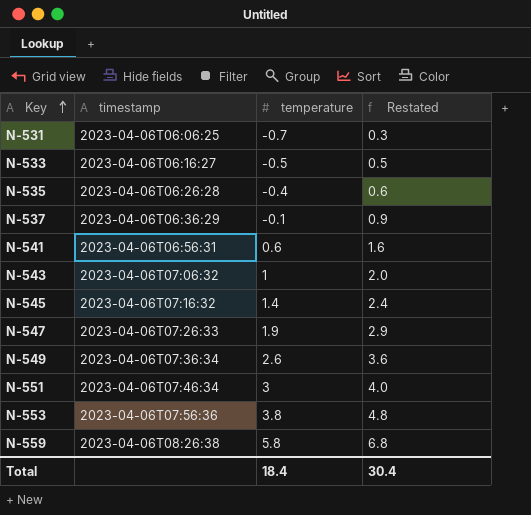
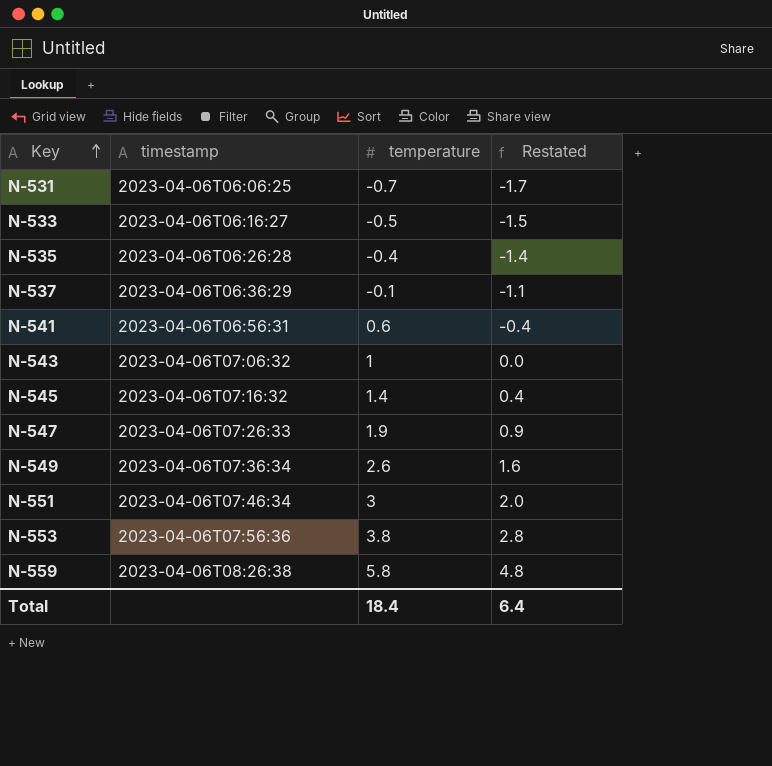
column Restated | formula: [temperature] + 1 -> [temperature] - 1
Total | Restated: 30.4 -> 6.4

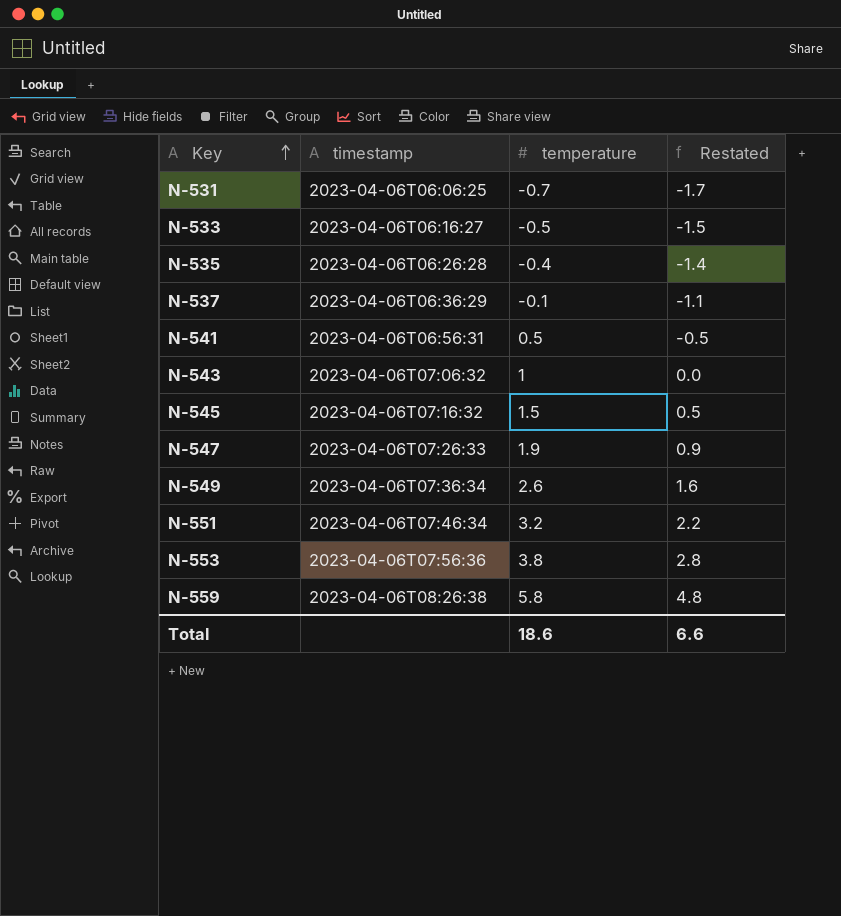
N-541 | temperature: 0.6 -> 0.5
N-541 | Restated: -0.4 -> -0.5
N-545 | temperature: 1.4 -> 1.5
N-545 | Restated: 0.4 -> 0.5
N-551 | temperature: 3 -> 3.2
N-551 | Restated: 2.0 -> 2.2
Total | temperature: 18.4 -> 18.6
Total | Restated: 6.4 -> 6.6

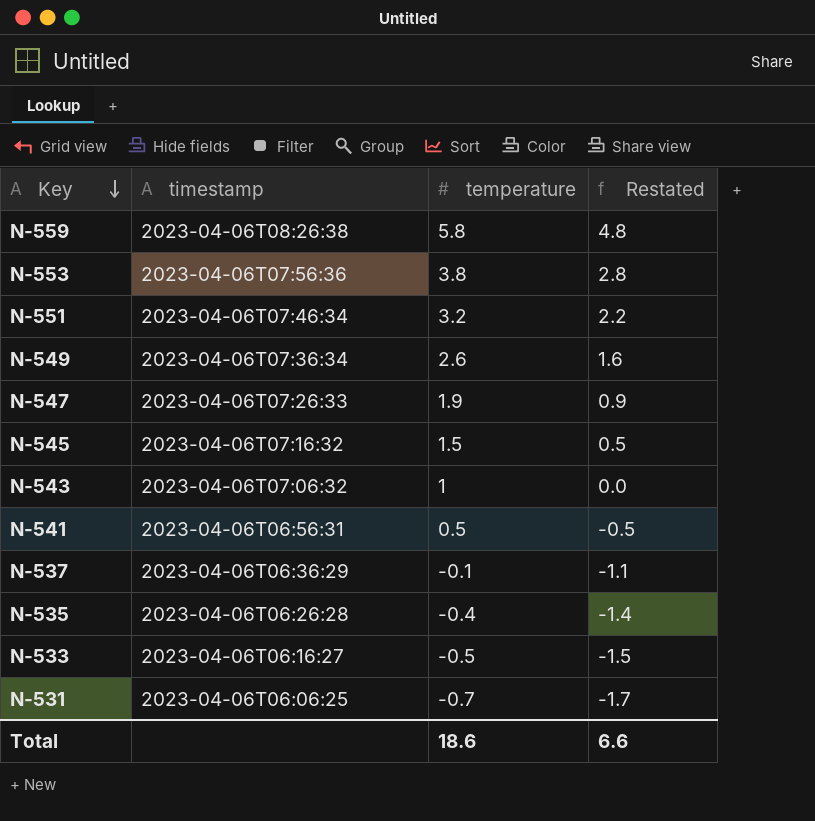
row order: Key ascending -> Key descending

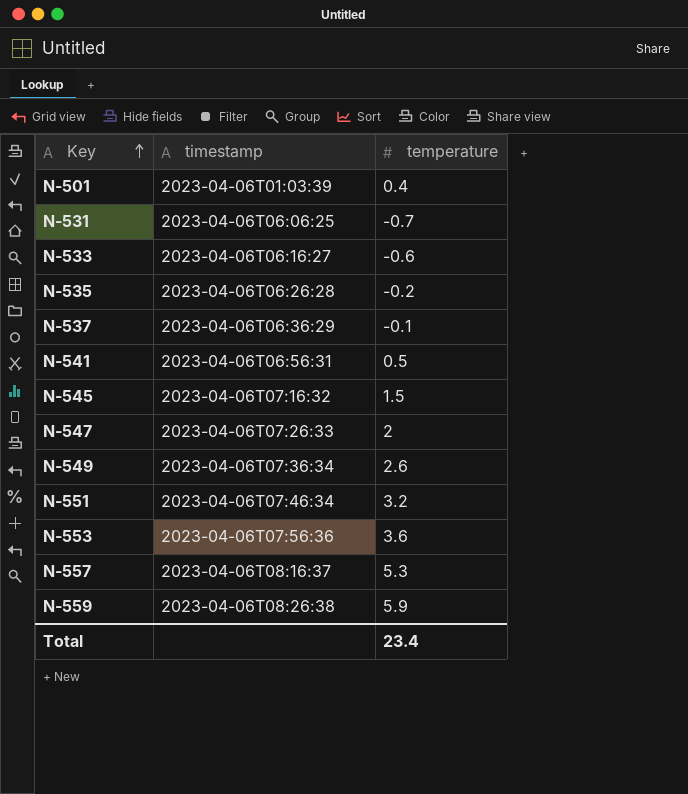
row order: Key descending -> Key ascending
column Restated | formula: [temperature] - 1 -> none
row N-543: 2023-04-06T07:06:32 | 1 | 0.0 -> none
row N-501: none -> 2023-04-06T01:03:39 | 0.4
N-533 | temperature: -0.5 -> -0.6
N-535 | temperature: -0.4 -> -0.2
N-547 | temperature: 1.9 -> 2
N-553 | temperature: 3.8 -> 3.6
row N-557: none -> 2023-04-06T08:16:37 | 5.3
N-559 | temperature: 5.8 -> 5.9
Total | temperature: 18.6 -> 23.4

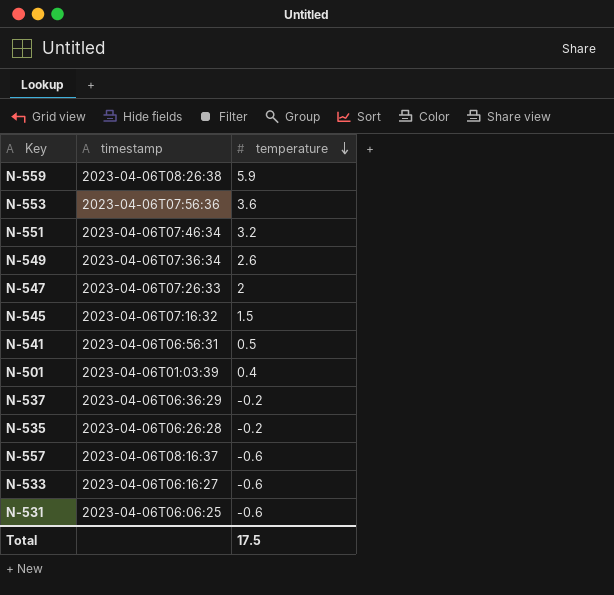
row order: Key ascending -> temperature descending
N-537 | temperature: -0.1 -> -0.2
N-557 | temperature: 5.3 -> -0.6
N-531 | temperature: -0.7 -> -0.6
Total | temperature: 23.4 -> 17.5

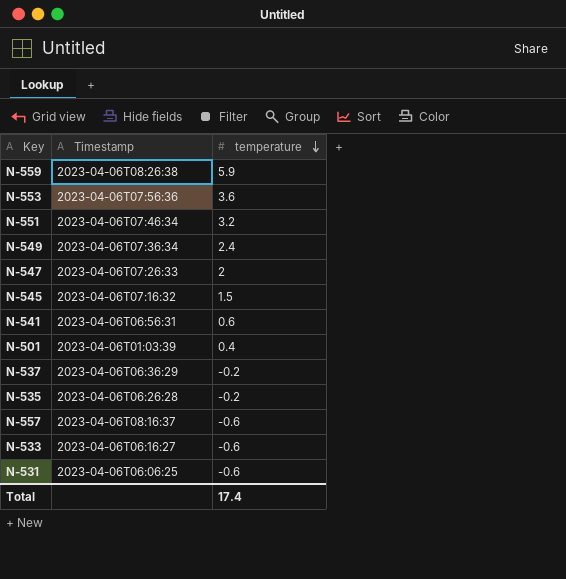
column name: timestamp -> Timestamp
N-549 | temperature: 2.6 -> 2.4
N-541 | temperature: 0.5 -> 0.6
Total | temperature: 17.5 -> 17.4

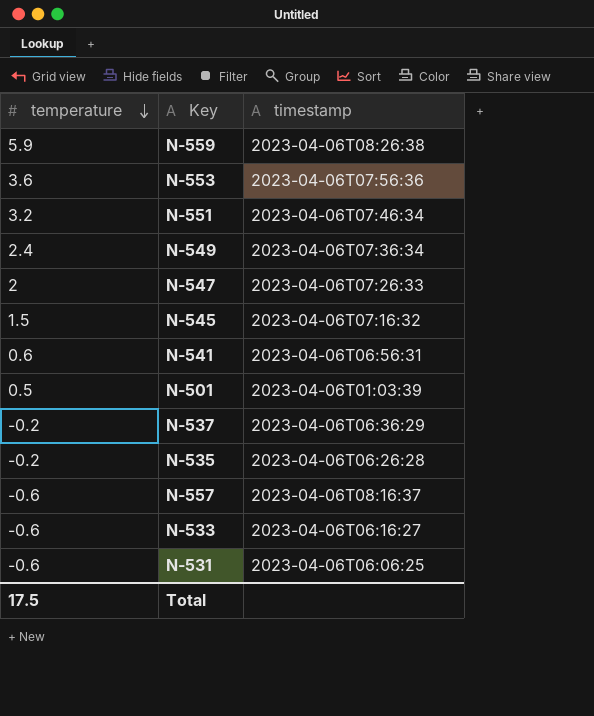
column temperature | position: 3 -> 1
column name: Timestamp -> timestamp
N-501 | temperature: 0.4 -> 0.5
Total | temperature: 17.4 -> 17.5

